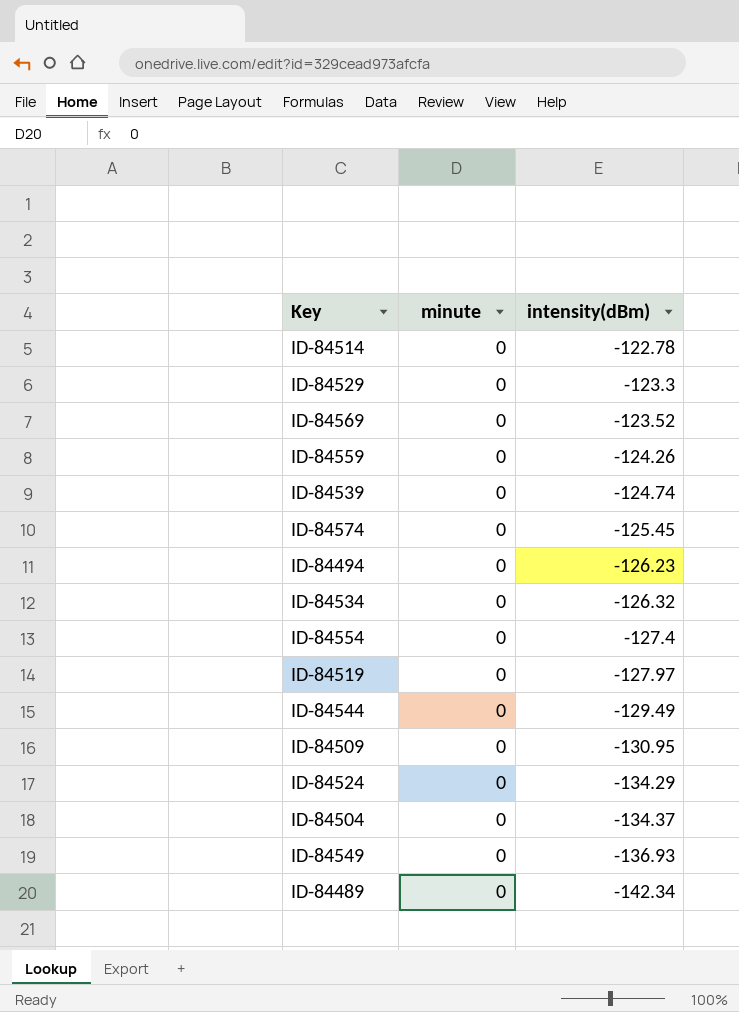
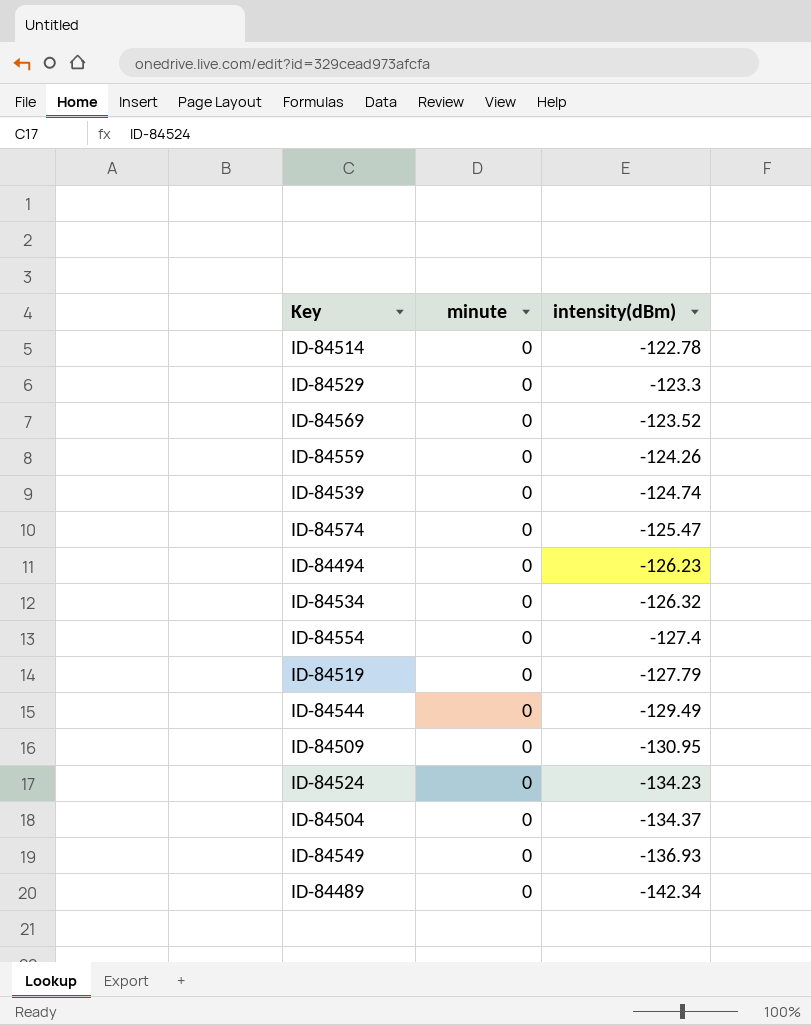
ID-84574 | intensity(dBm): -125.45 -> -125.47
ID-84519 | intensity(dBm): -127.97 -> -127.79
ID-84524 | intensity(dBm): -134.29 -> -134.23

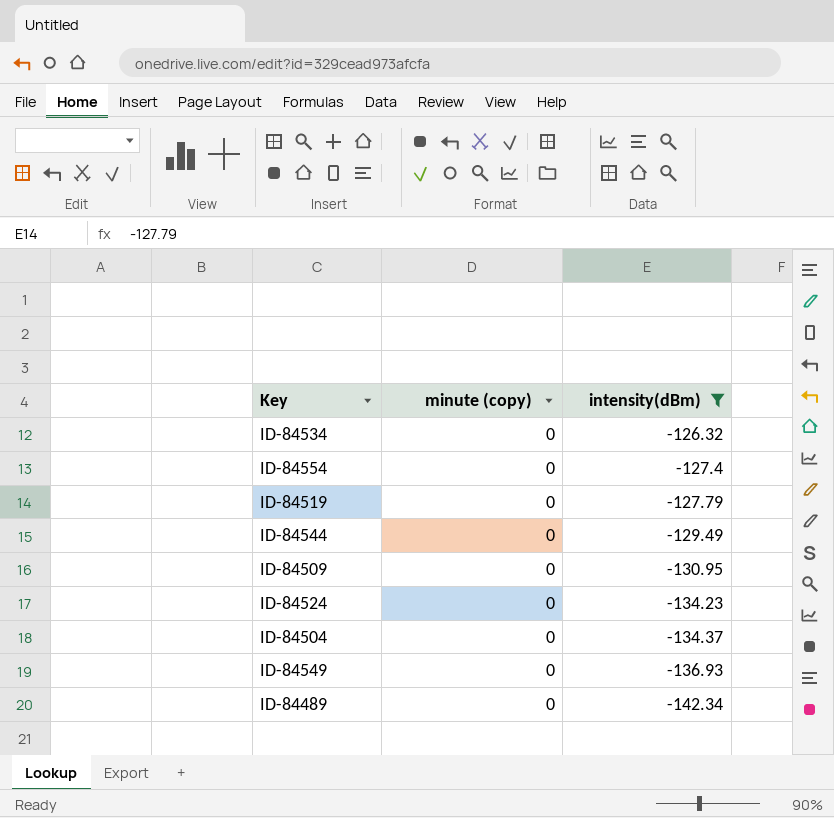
filter: none -> intensity(dBm) <= -126.32
column name: minute -> minute (copy)

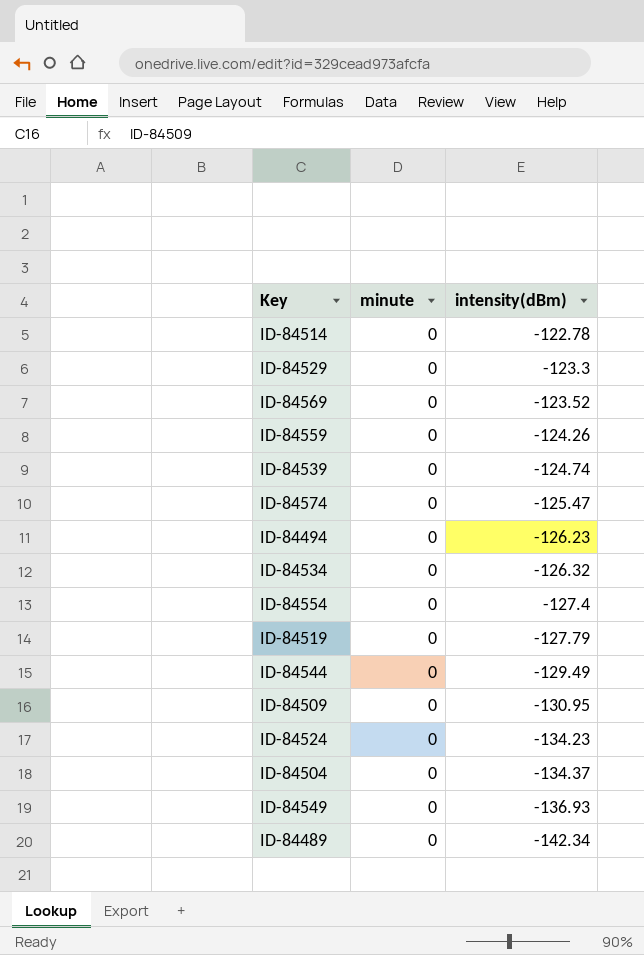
filter: intensity(dBm) <= -126.32 -> none
column name: minute (copy) -> minute

